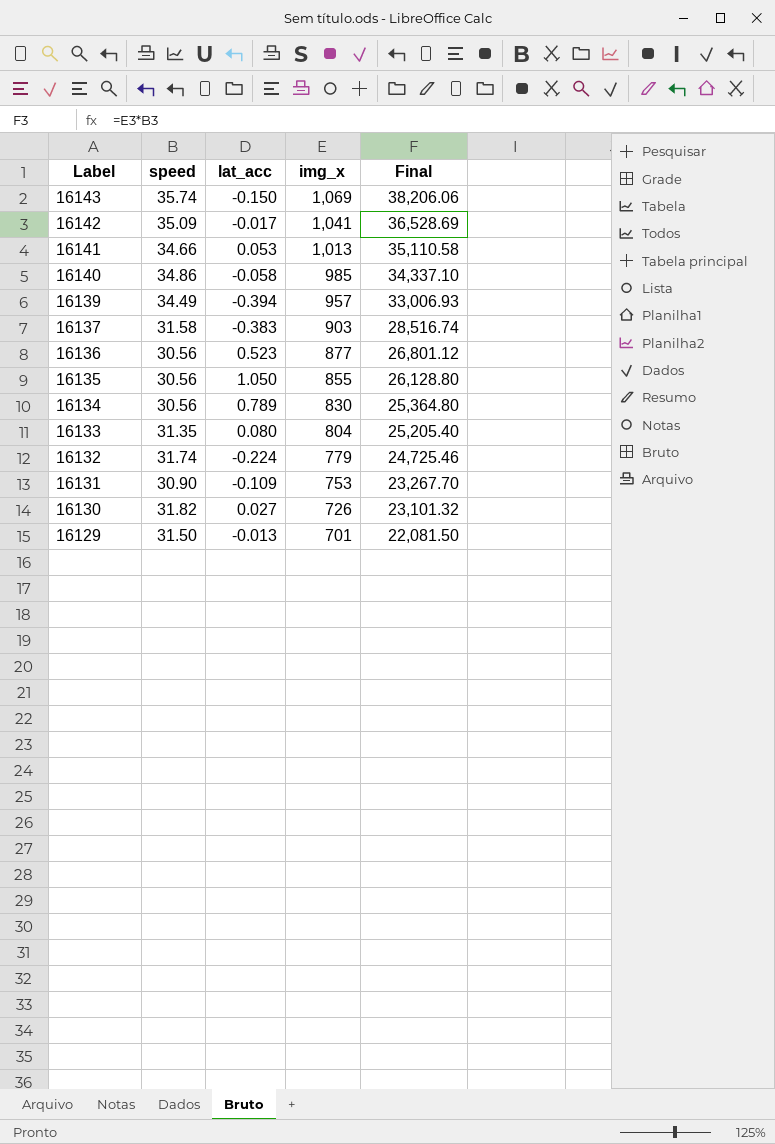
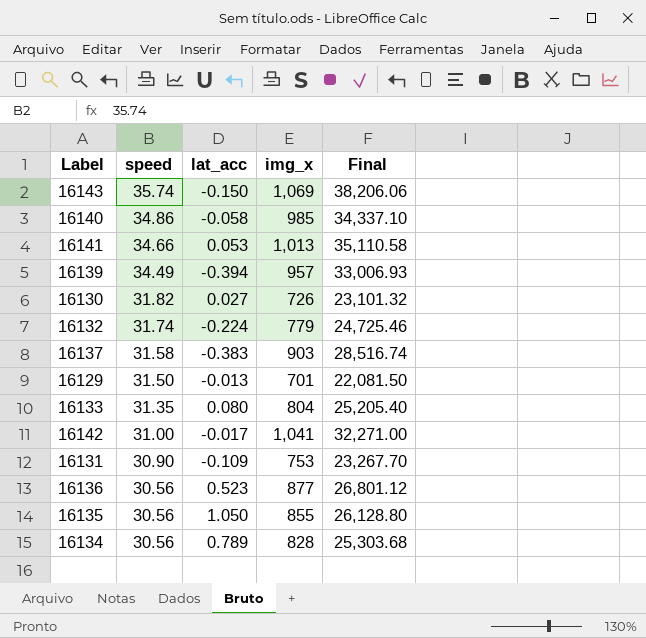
row order: Label descending -> speed descending
16142 | speed: 35.09 -> 31.00
16142 | Final: 36,528.69 -> 32,271.00
16134 | img_x: 830 -> 828
16134 | Final: 25,364.80 -> 25,303.68

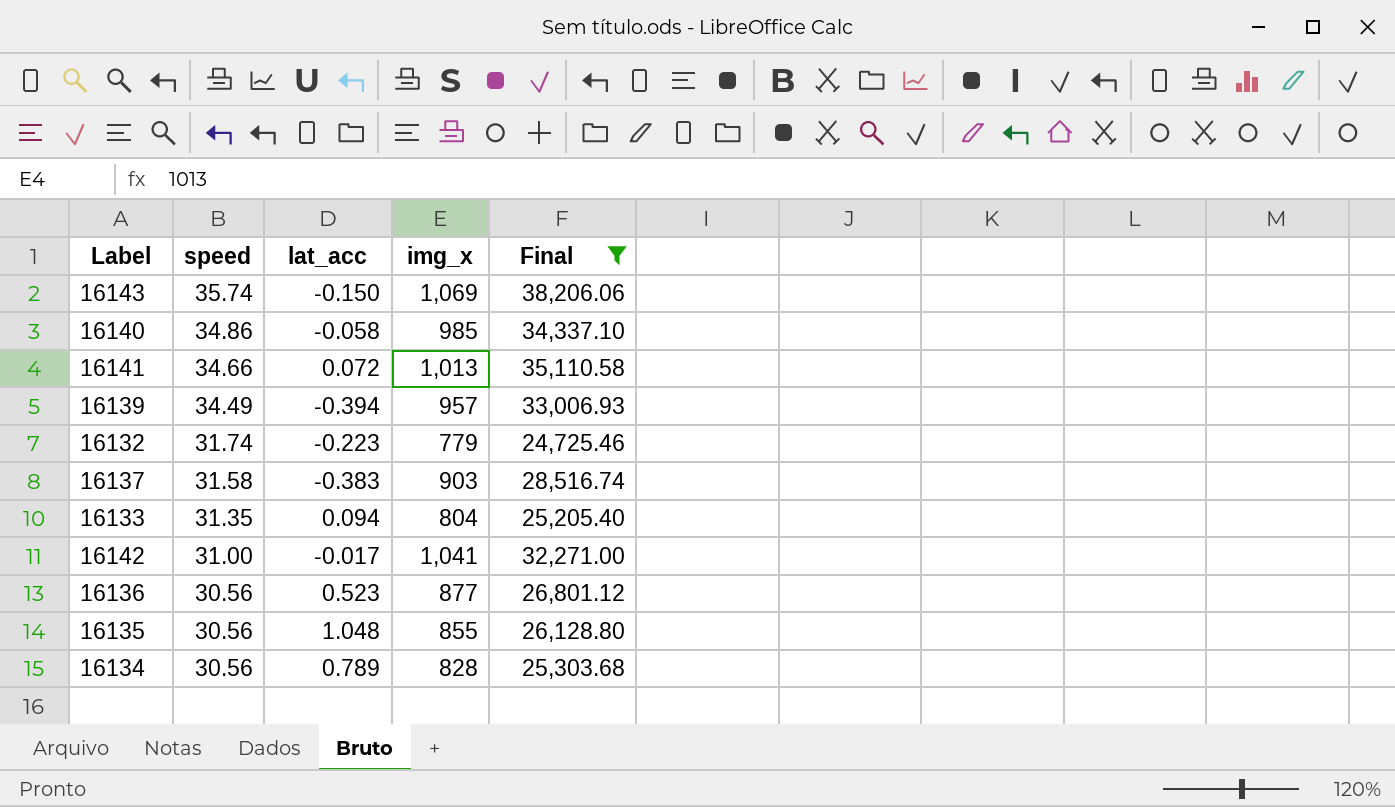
filter: none -> Final >= 24,725.46
16141 | lat_acc: 0.053 -> 0.072
16132 | lat_acc: -0.224 -> -0.223
16133 | lat_acc: 0.080 -> 0.094
16135 | lat_acc: 1.050 -> 1.048

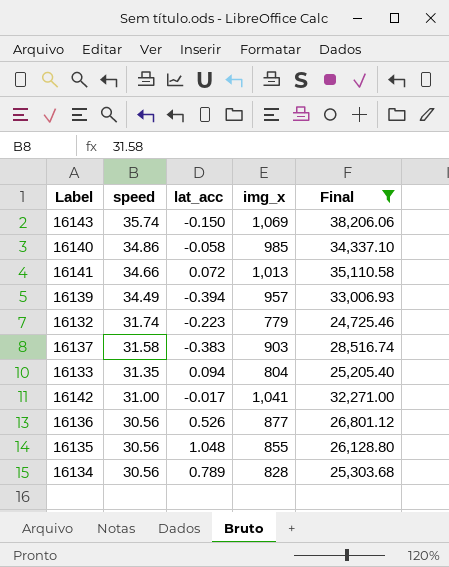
16136 | lat_acc: 0.523 -> 0.526

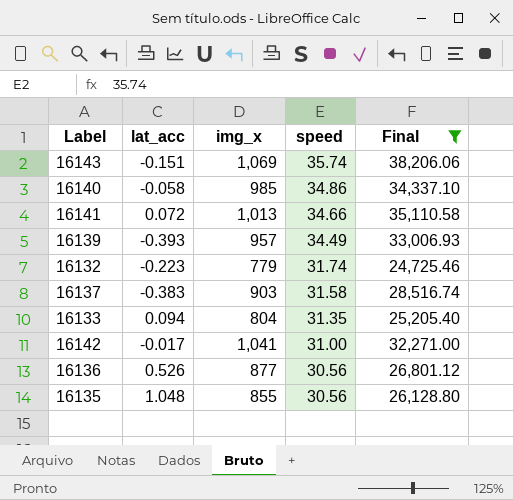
column speed | position: 2 -> 4
row 16134: 30.56 | 0.789 | 828 | 25,303.68 -> none
16143 | lat_acc: -0.150 -> -0.151
16139 | lat_acc: -0.394 -> -0.393

